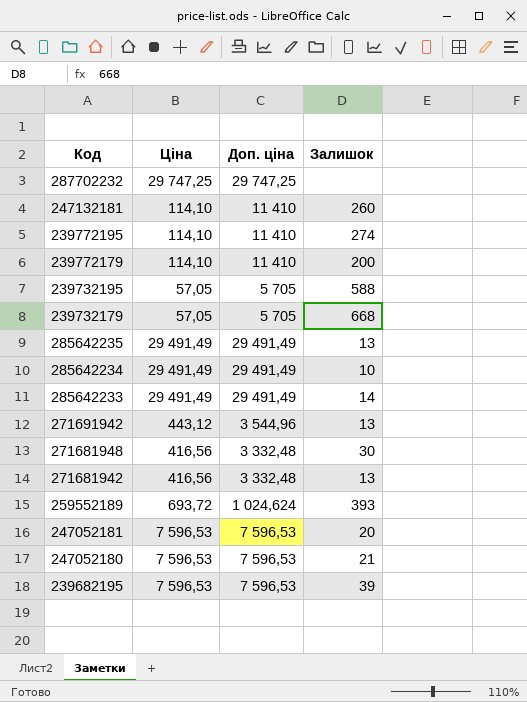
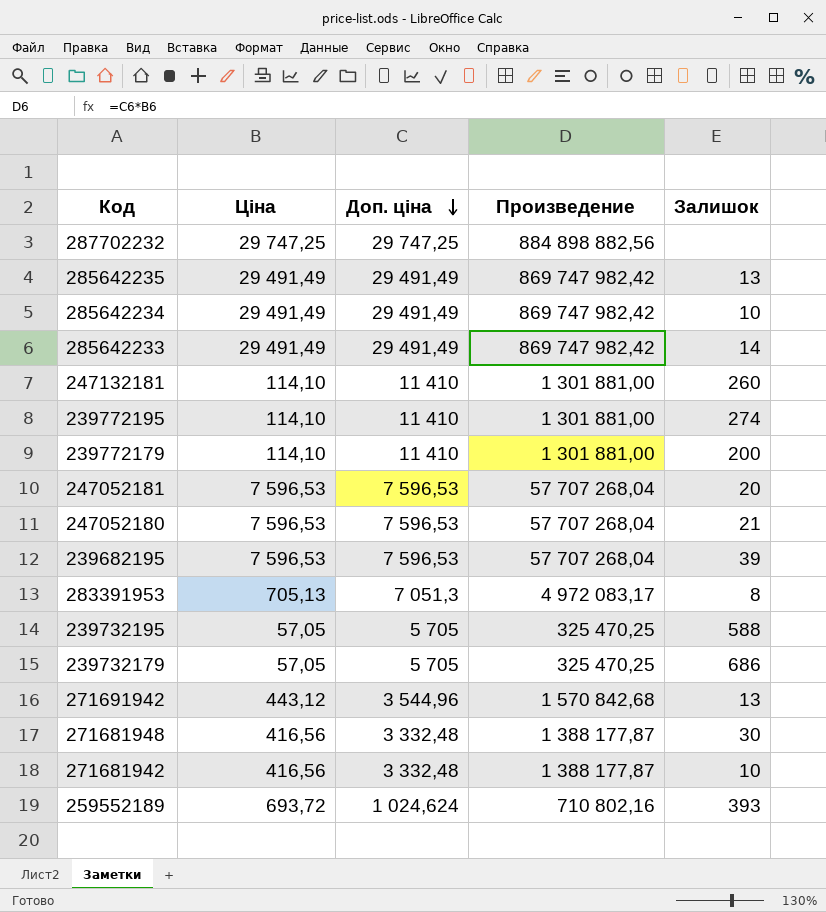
row order: none -> Доп. ціна descending
column Произведение | formula: none -> [Ціна] * [Доп. ціна]
row 283391953: none -> 705,13 | 7 051,3 | 4 972 083,17 | 8
239732179 | Залишок: 668 -> 686
271681942 | Залишок: 13 -> 10

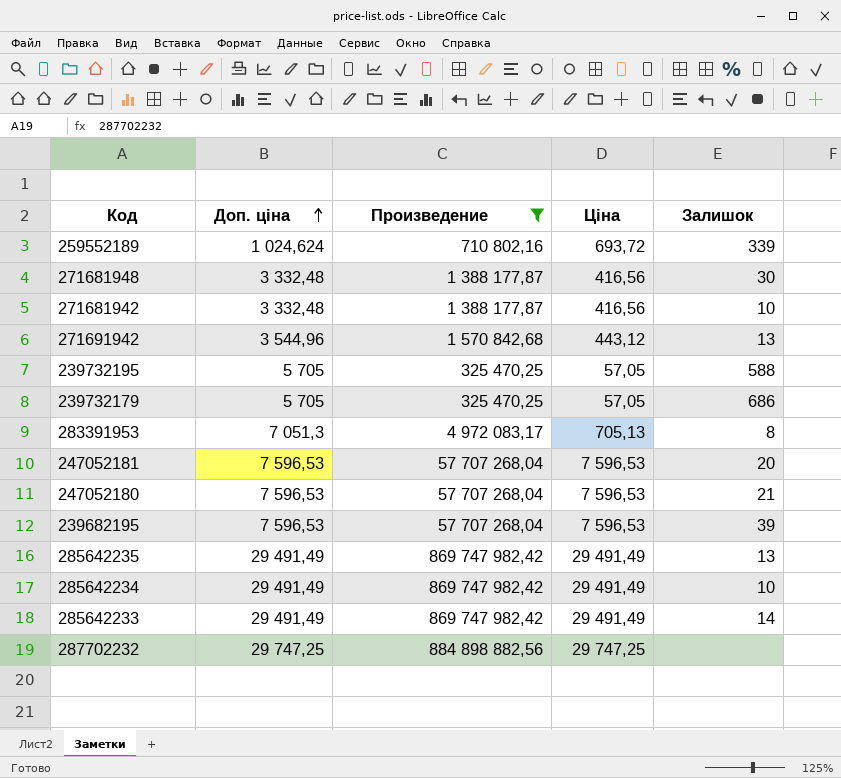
filter: none -> Произведение != 1 301 881,00
row order: Доп. ціна descending -> Доп. ціна ascending
column Ціна | position: 2 -> 4
259552189 | Залишок: 393 -> 339

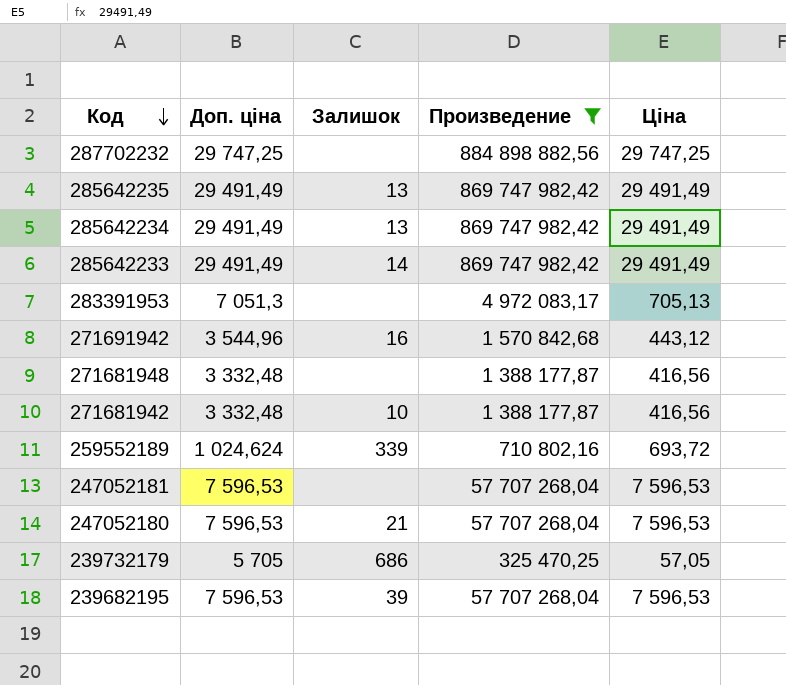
row order: Доп. ціна ascending -> Код descending
column Залишок | position: 5 -> 3
row 239732195: 5 705 | 325 470,25 | 57,05 | 588 -> none
285642234 | Залишок: 10 -> 13
283391953 | Залишок: 8 -> none
271691942 | Залишок: 13 -> 16
271681948 | Залишок: 30 -> none
247052181 | Залишок: 20 -> none

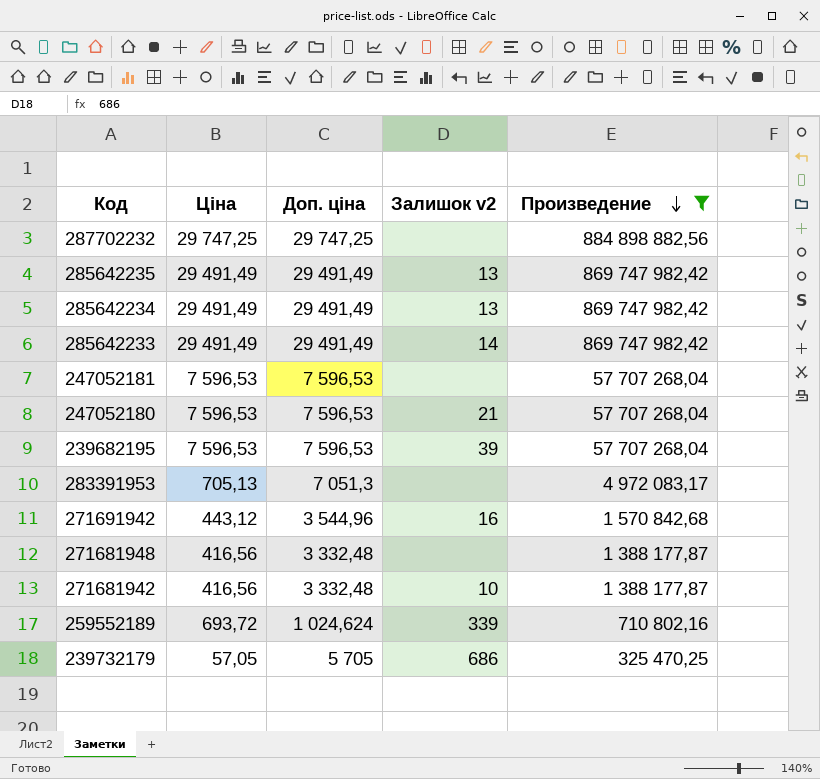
row order: Код descending -> Произведение descending
column Ціна | position: 5 -> 2
column name: Залишок -> Залишок v2

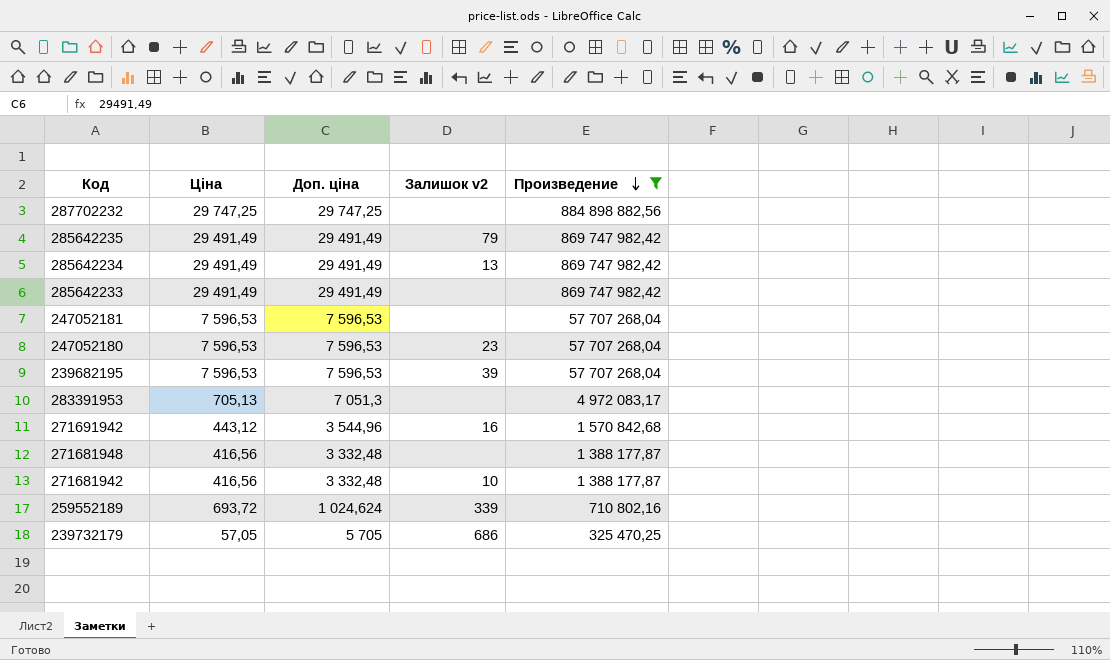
285642235 | Залишок v2: 13 -> 79
285642233 | Залишок v2: 14 -> none
247052180 | Залишок v2: 21 -> 23

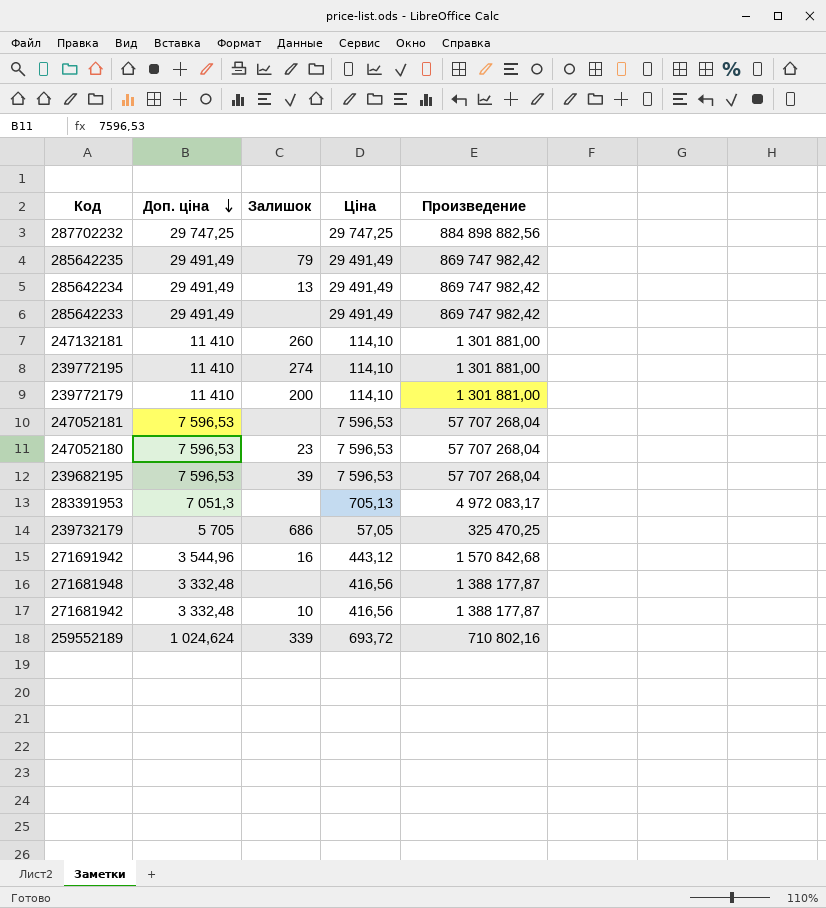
filter: Произведение != 1 301 881,00 -> none
row order: Произведение descending -> Доп. ціна descending
column name: Залишок v2 -> Залишок
column Ціна | position: 2 -> 4

